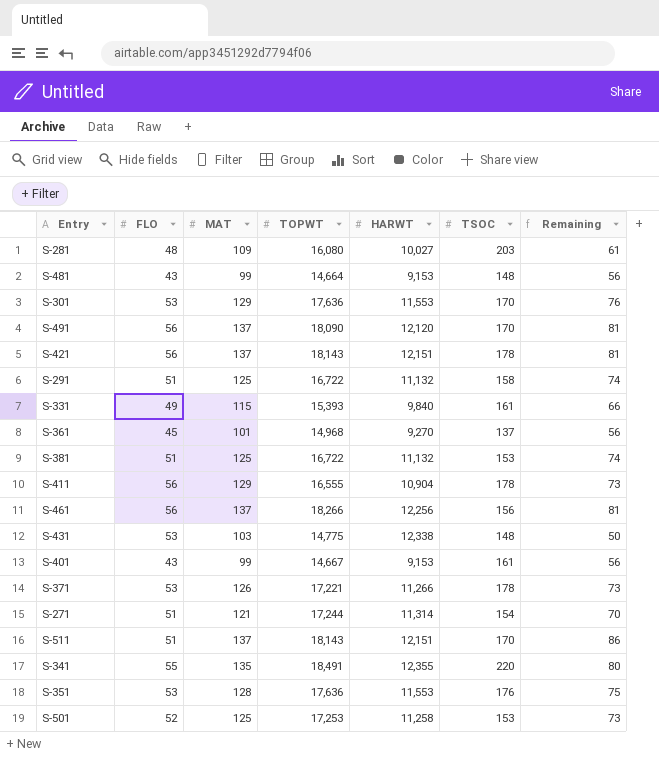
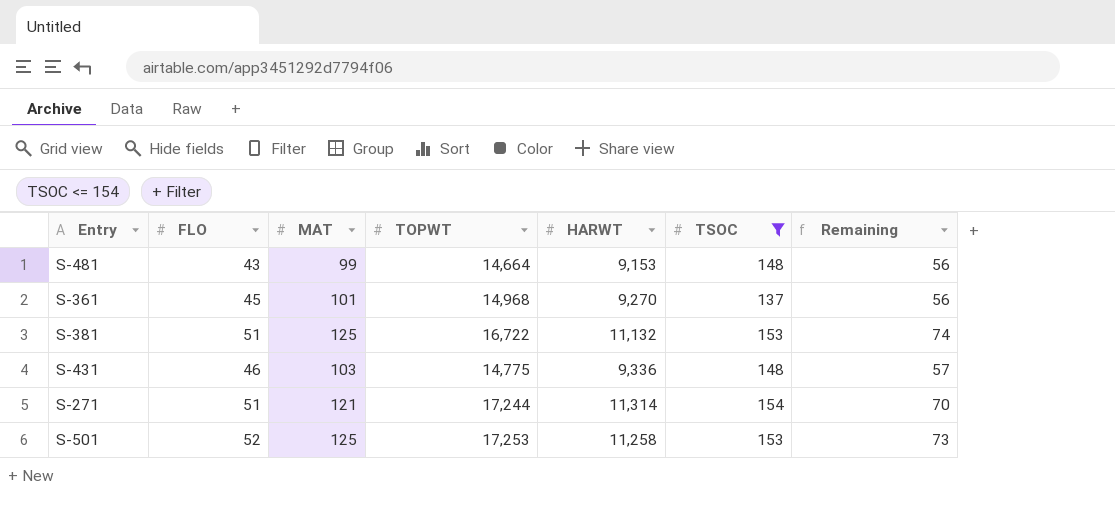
filter: none -> TSOC <= 154
S-431 | FLO: 53 -> 46
S-431 | HARWT: 12,338 -> 9,336
S-431 | Remaining: 50 -> 57

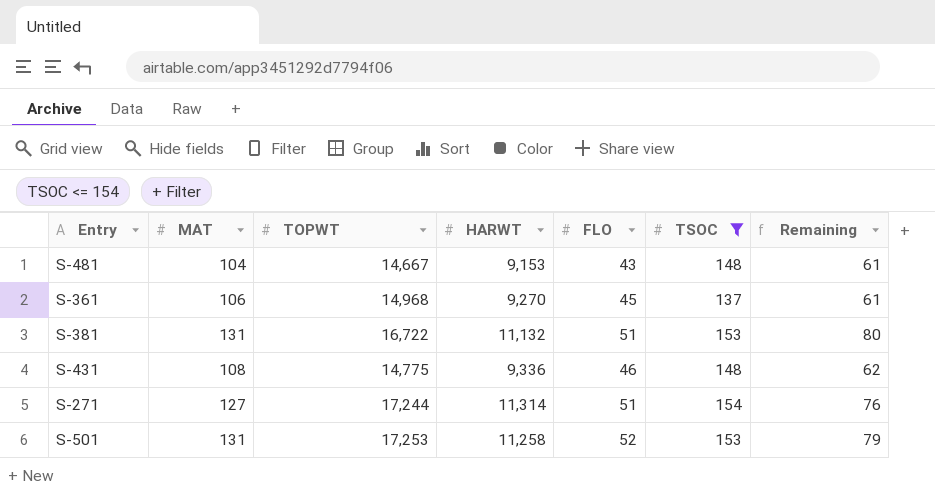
column FLO | position: 2 -> 5
S-481 | MAT: 99 -> 104
S-481 | TOPWT: 14,664 -> 14,667
S-481 | Remaining: 56 -> 61
S-361 | MAT: 101 -> 106
S-361 | Remaining: 56 -> 61
S-381 | MAT: 125 -> 131
S-381 | Remaining: 74 -> 80
S-431 | MAT: 103 -> 108
S-431 | Remaining: 57 -> 62
S-271 | MAT: 121 -> 127
S-271 | Remaining: 70 -> 76
S-501 | MAT: 125 -> 131
S-501 | Remaining: 73 -> 79

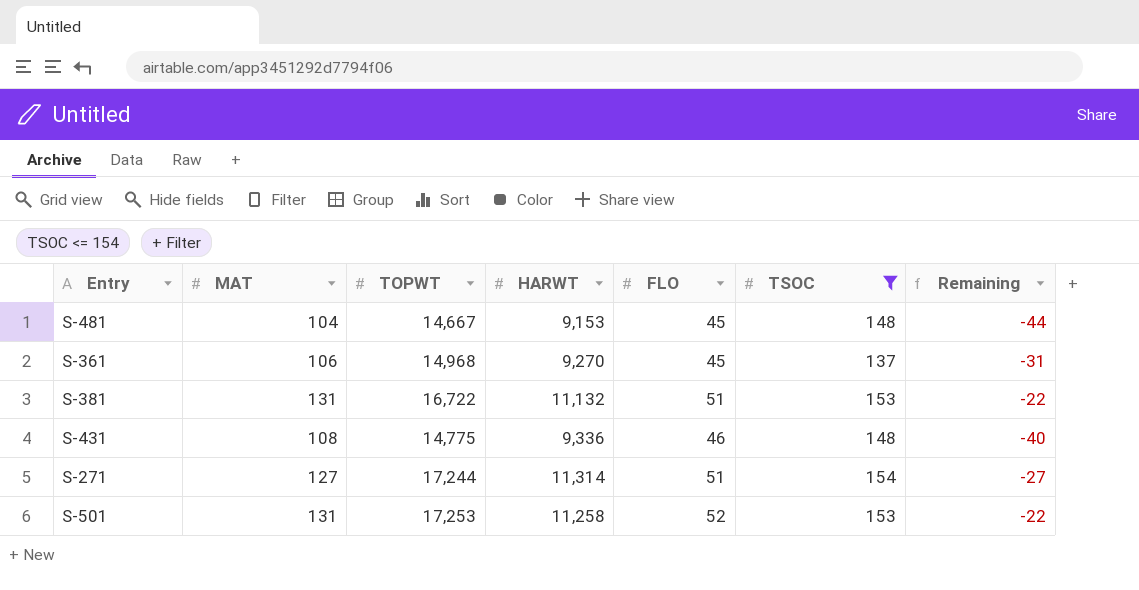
column Remaining | formula: [MAT] - [FLO] -> [MAT] - [TSOC]
S-481 | FLO: 43 -> 45

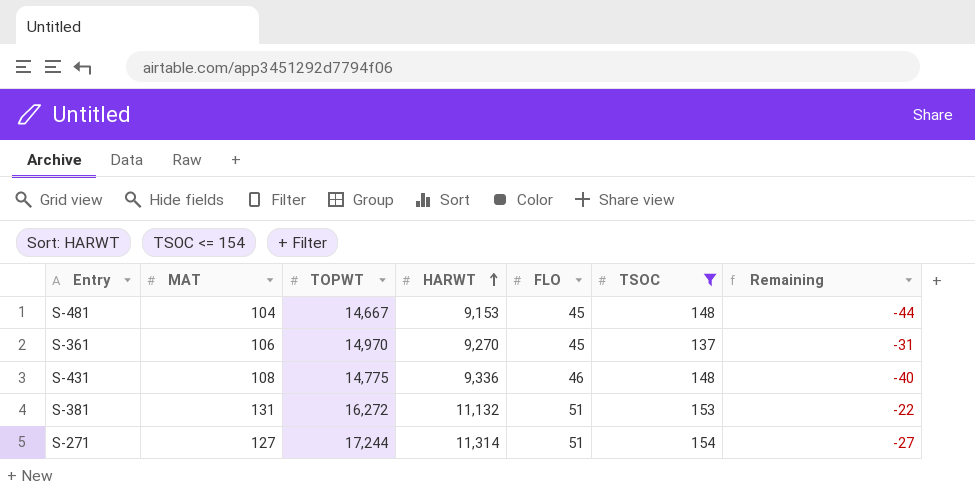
row order: none -> HARWT ascending
row S-501: 131 | 17,253 | 11,258 | 52 | 153 | -22 -> none
S-361 | TOPWT: 14,968 -> 14,970
S-381 | TOPWT: 16,722 -> 16,272

